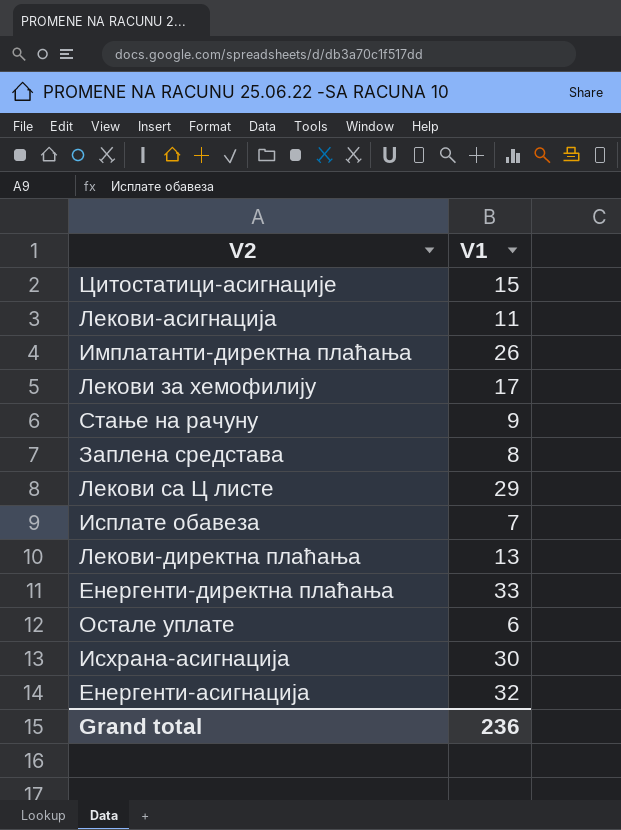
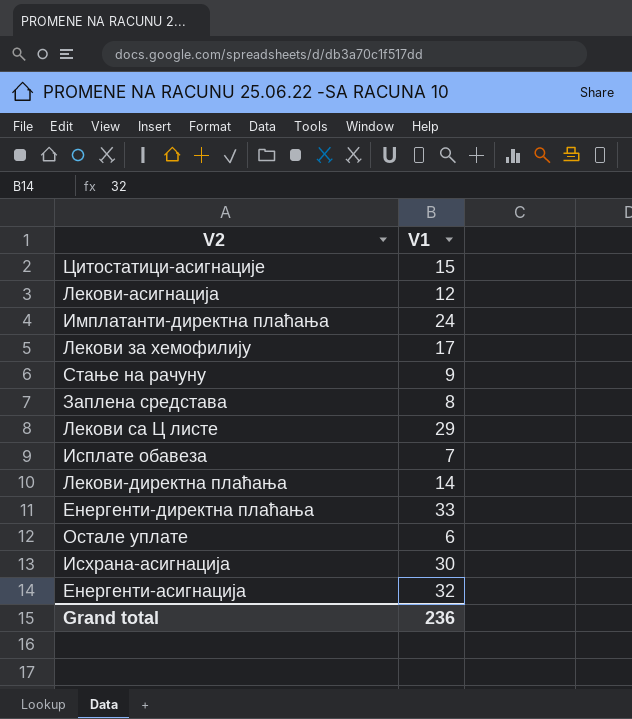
Лекови-асигнација | V1: 11 -> 12
Имплатанти-директна плаћања | V1: 26 -> 24
Лекови-директна плаћања | V1: 13 -> 14

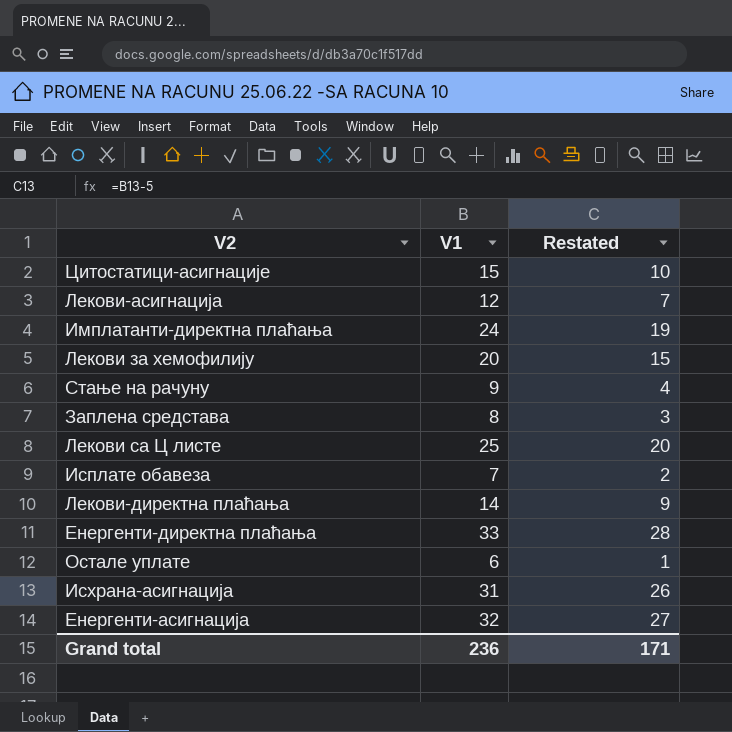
column Restated | formula: none -> [V1] - 5
Лекови за хемофилију | V1: 17 -> 20
Лекови са Ц листе | V1: 29 -> 25
Исхрана-асигнација | V1: 30 -> 31

